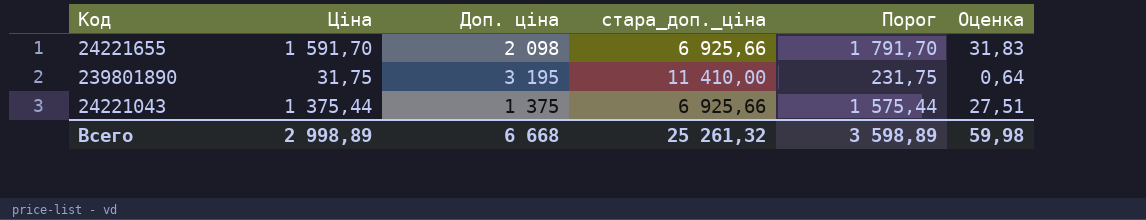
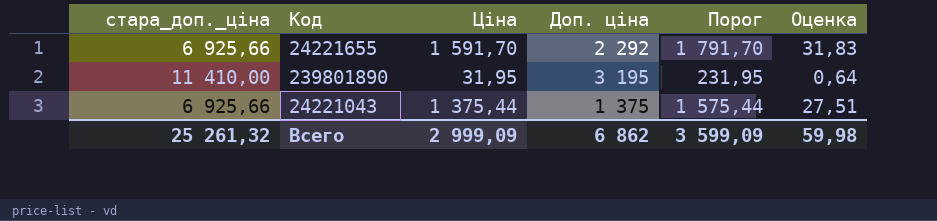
column стара_доп._ціна | position: 4 -> 1
24221655 | Доп. ціна: 2 098 -> 2 292
239801890 | Ціна: 31,75 -> 31,95
239801890 | Порог: 231,75 -> 231,95
Всего | Ціна: 2 998,89 -> 2 999,09
Всего | Доп. ціна: 6 668 -> 6 862
Всего | Порог: 3 598,89 -> 3 599,09

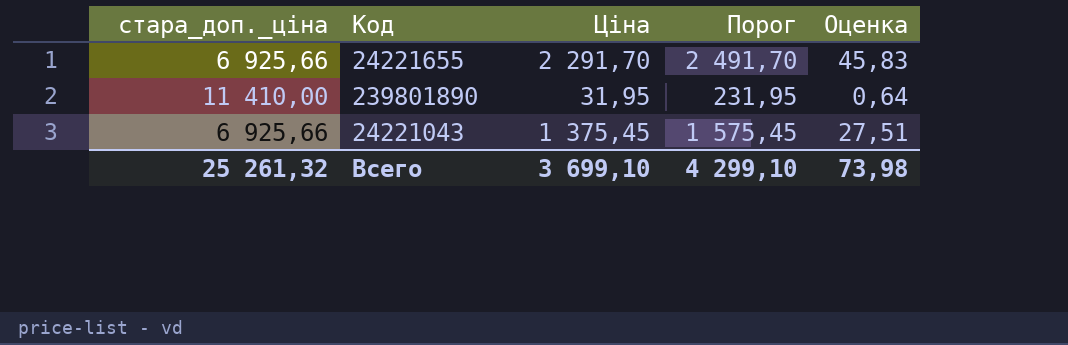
column Доп. ціна | position: 4 -> none
24221655 | Ціна: 1 591,70 -> 2 291,70
24221655 | Порог: 1 791,70 -> 2 491,70
24221655 | Оценка: 31,83 -> 45,83
24221043 | Ціна: 1 375,44 -> 1 375,45
24221043 | Порог: 1 575,44 -> 1 575,45
Всего | Ціна: 2 999,09 -> 3 699,10
Всего | Порог: 3 599,09 -> 4 299,10
Всего | Оценка: 59,98 -> 73,98

